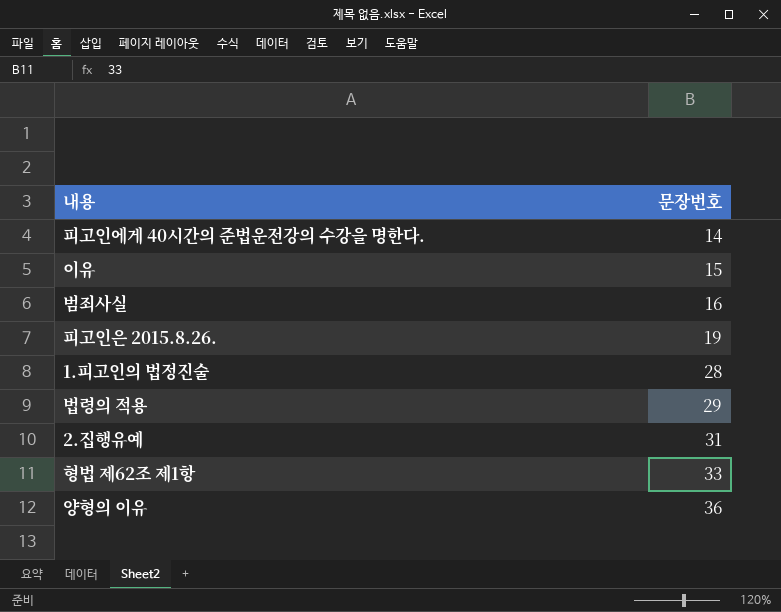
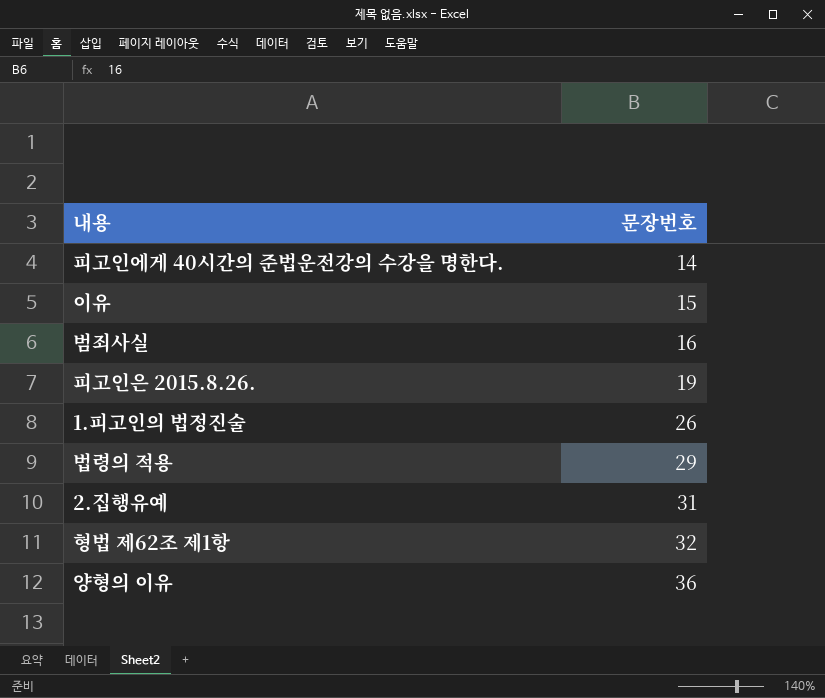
1.피고인의 법정진술 | 문장번호: 28 -> 26
형법 제62조 제1항 | 문장번호: 33 -> 32

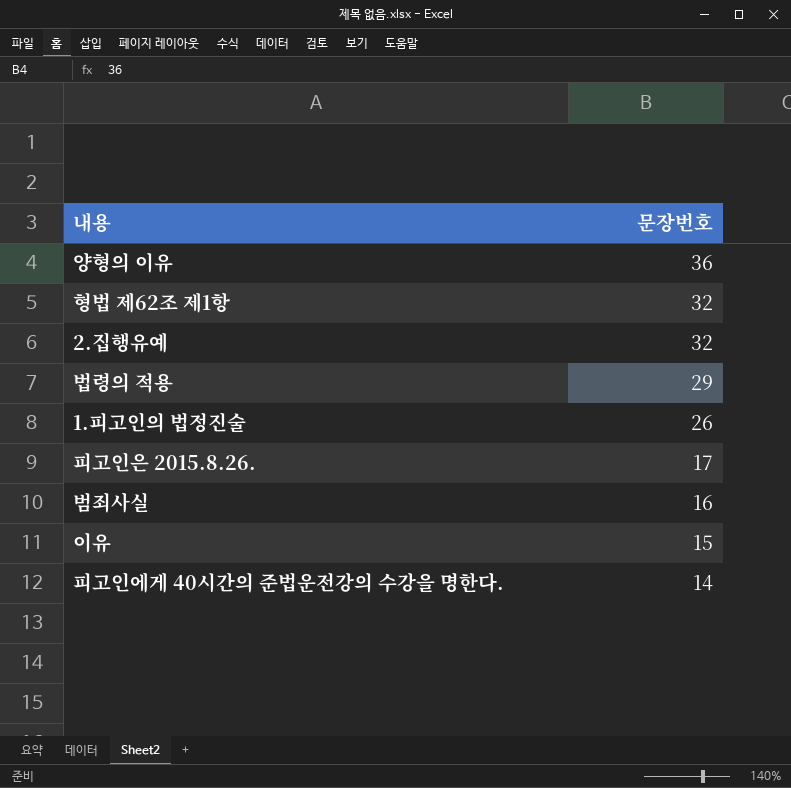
row order: 문장번호 ascending -> 문장번호 descending
2.집행유예 | 문장번호: 31 -> 32
피고인은 2015.8.26. | 문장번호: 19 -> 17

